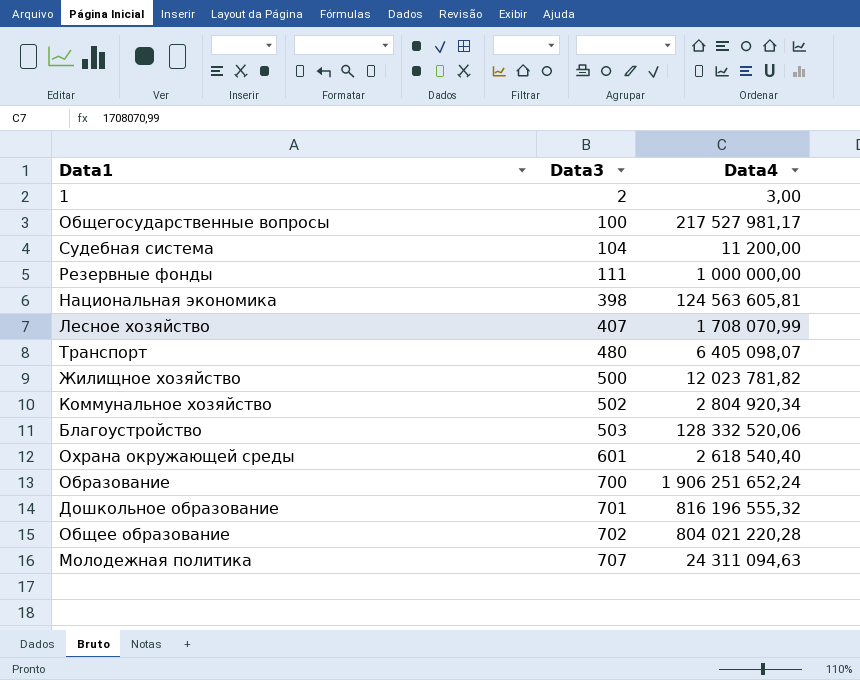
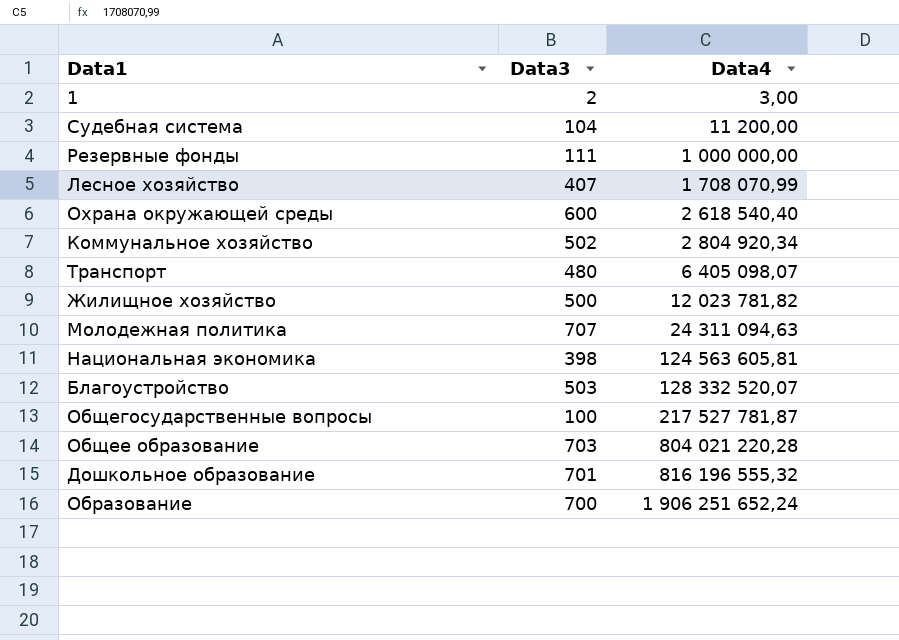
row order: Data3 ascending -> Data4 ascending
Охрана окружающей среды | Data3: 601 -> 600
Благоустройство | Data4: 128 332 520,06 -> 128 332 520,07
Общегосударственные вопросы | Data4: 217 527 981,17 -> 217 527 781,87
Общее образование | Data3: 702 -> 703

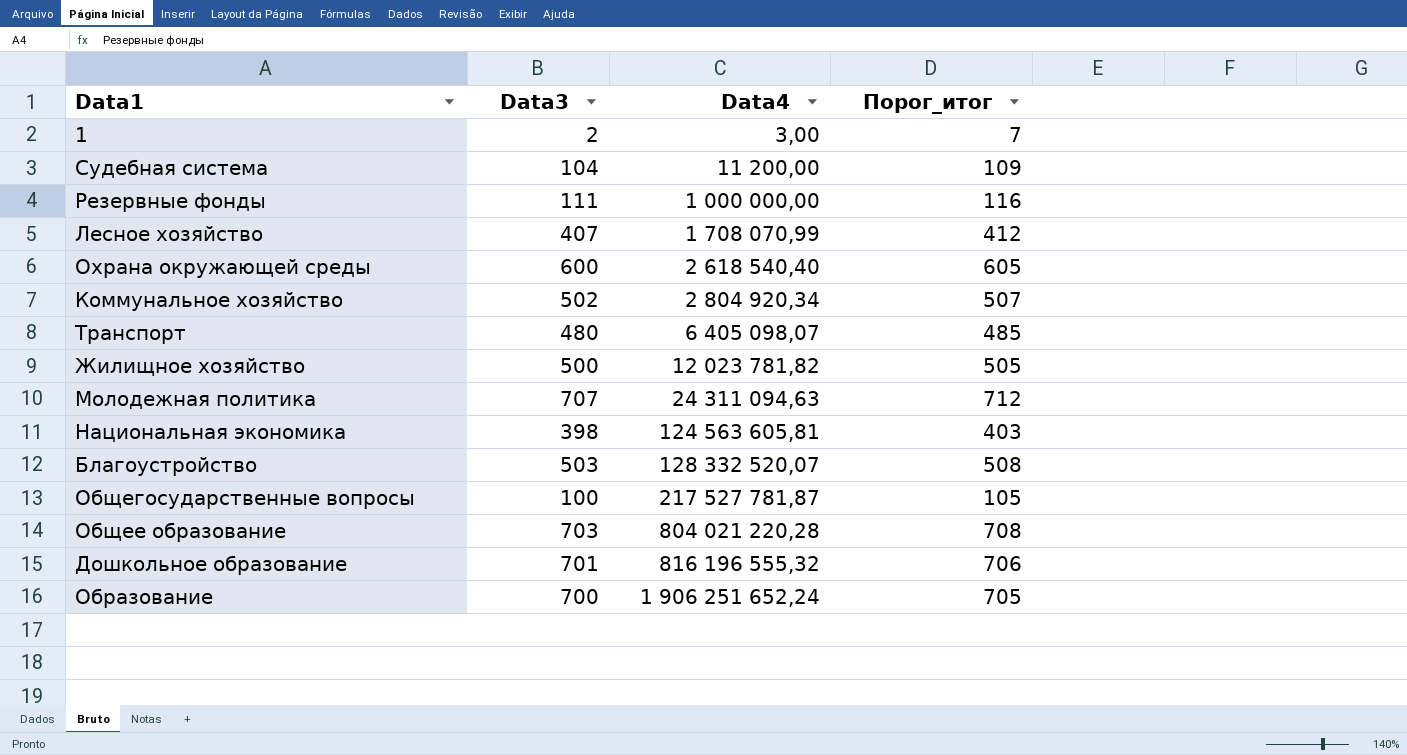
column Порог_итог | formula: none -> [Data3] + 5

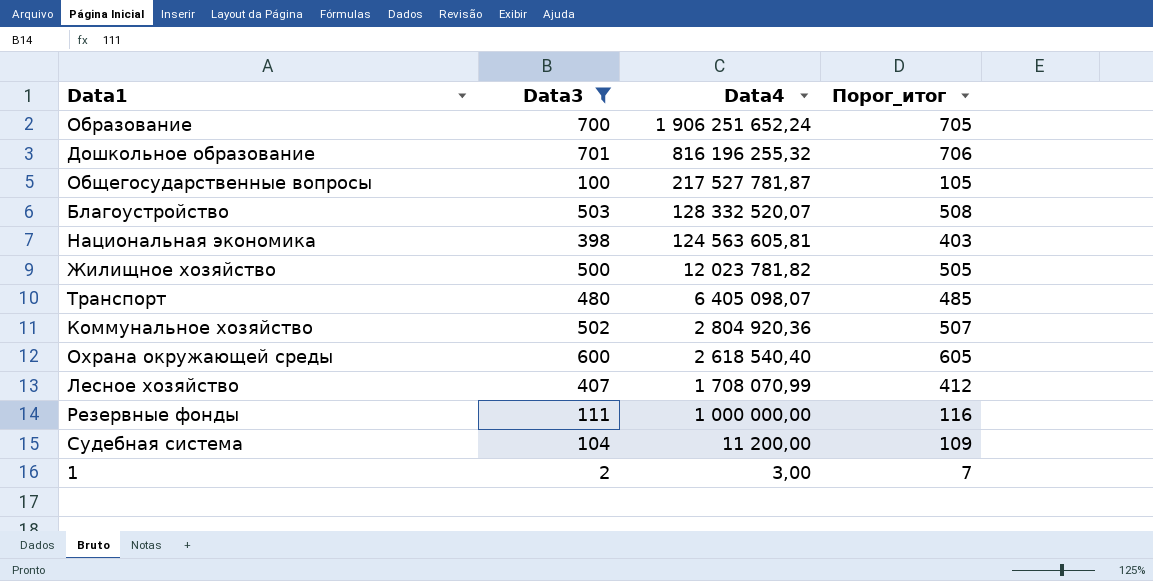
filter: none -> Data3 <= 701
row order: Data4 ascending -> Data4 descending
Дошкольное образование | Data4: 816 196 555,32 -> 816 196 255,32
Коммунальное хозяйство | Data4: 2 804 920,34 -> 2 804 920,36

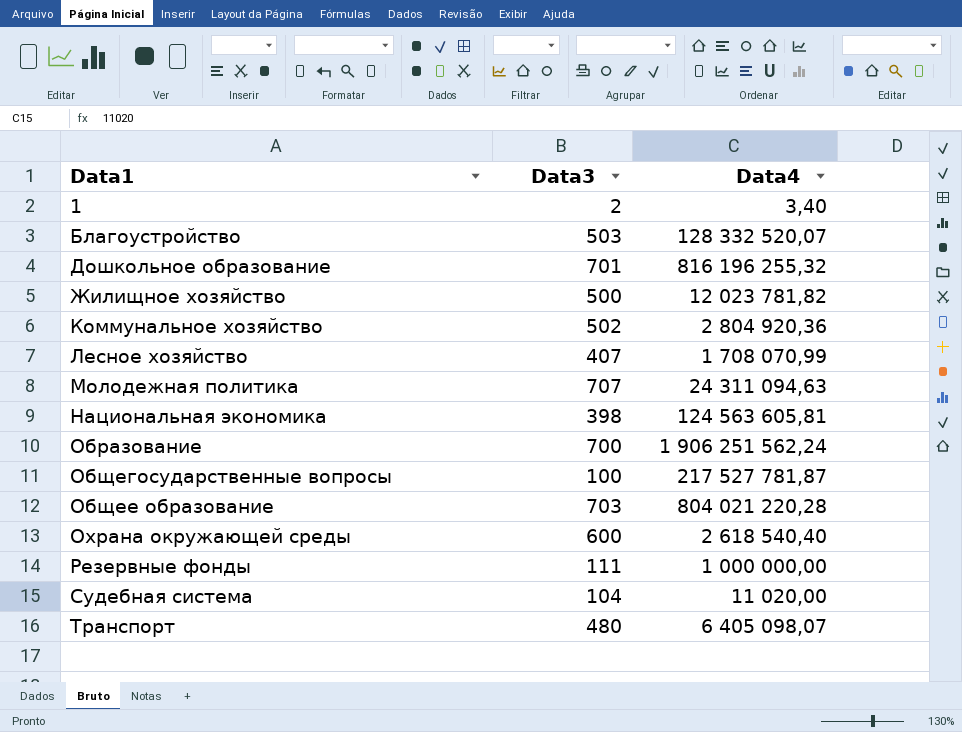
filter: Data3 <= 701 -> none
row order: Data4 descending -> Data1 ascending
column Порог_итог | formula: [Data3] + 5 -> none
1 | Data4: 3,00 -> 3,40
Образование | Data4: 1 906 251 652,24 -> 1 906 251 562,24
Судебная система | Data4: 11 200,00 -> 11 020,00

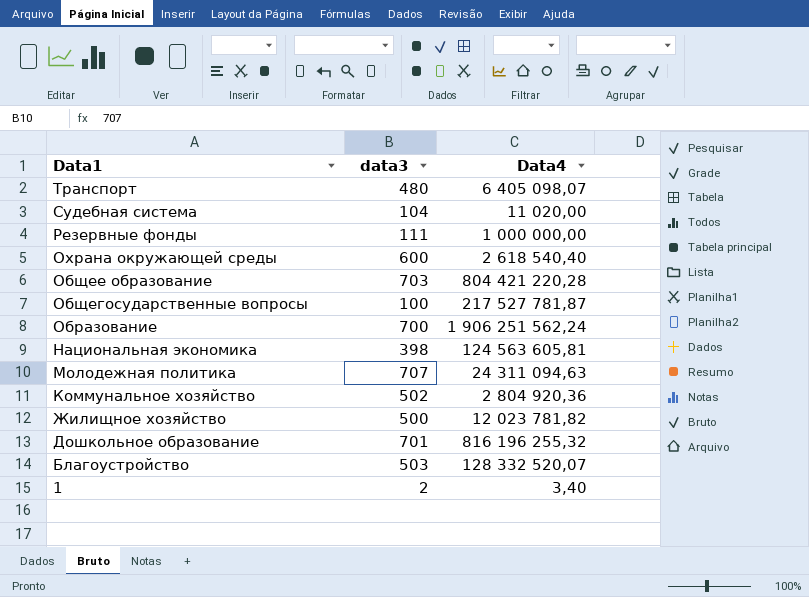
row order: Data1 ascending -> Data1 descending
column name: Data3 -> data3
row Лесное хозяйство: 407 | 1 708 070,99 -> none
Общее образование | Data4: 804 021 220,28 -> 804 421 220,28

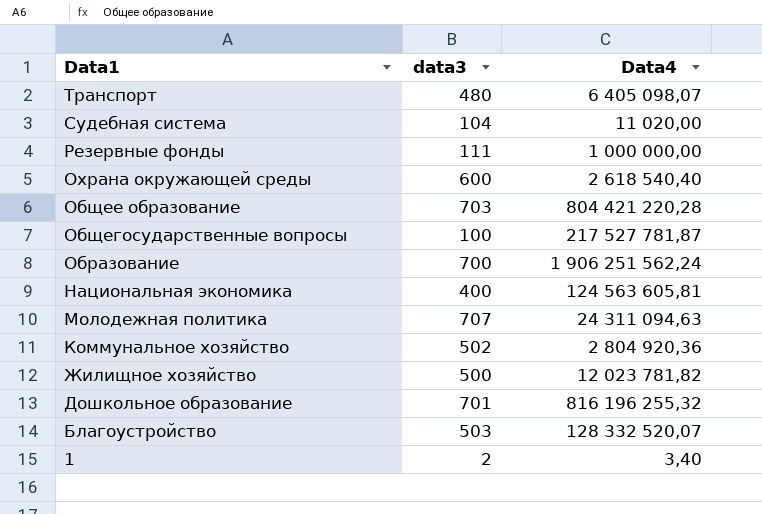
Национальная экономика | data3: 398 -> 400

